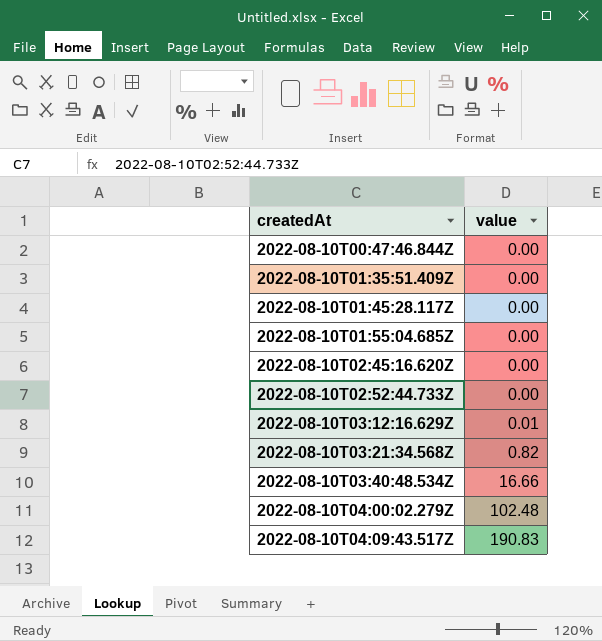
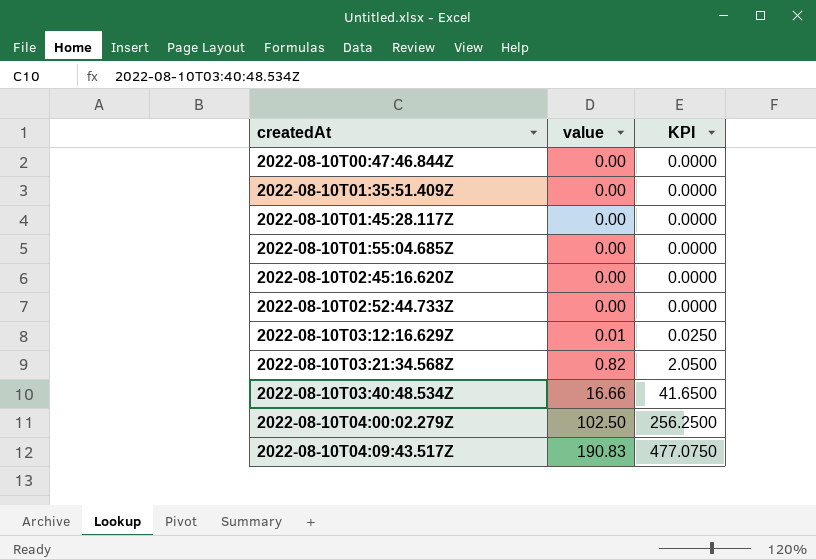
column KPI | formula: none -> [value] * 2.5
2022-08-10T04:00:02.279Z | value: 102.48 -> 102.50

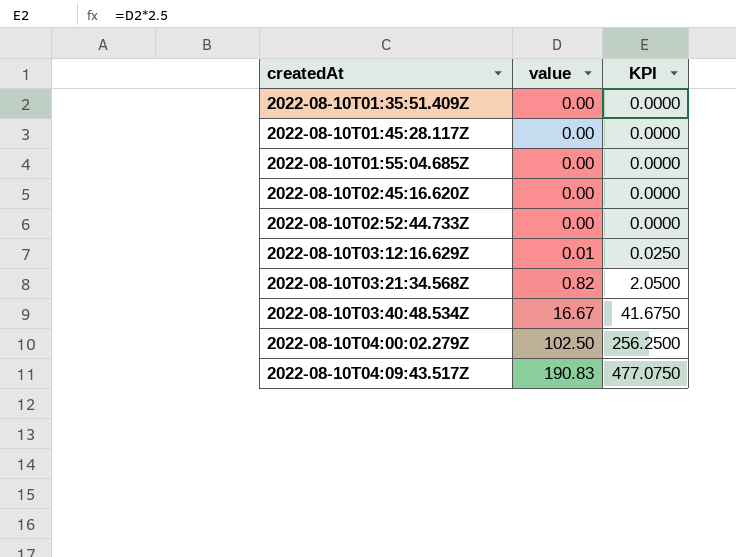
row 2022-08-10T00:47:46.844Z: 0.00 | 0.0000 -> none
2022-08-10T03:40:48.534Z | value: 16.66 -> 16.67
2022-08-10T03:40:48.534Z | KPI: 41.6500 -> 41.6750

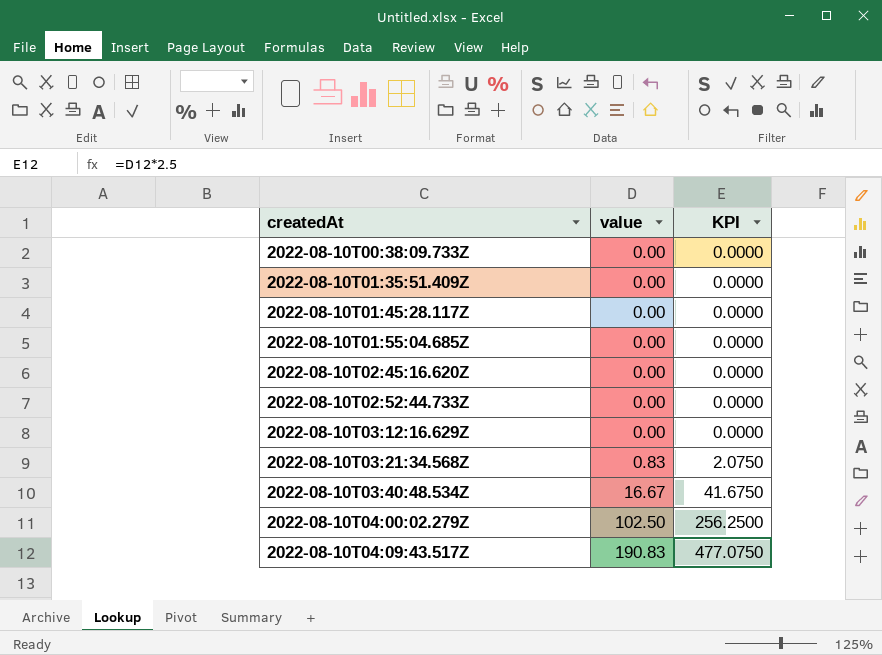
row 2022-08-10T00:38:09.733Z: none -> 0.00 | 0.0000
2022-08-10T03:12:16.629Z | value: 0.01 -> 0.00
2022-08-10T03:12:16.629Z | KPI: 0.0250 -> 0.0000
2022-08-10T03:21:34.568Z | value: 0.82 -> 0.83
2022-08-10T03:21:34.568Z | KPI: 2.0500 -> 2.0750

